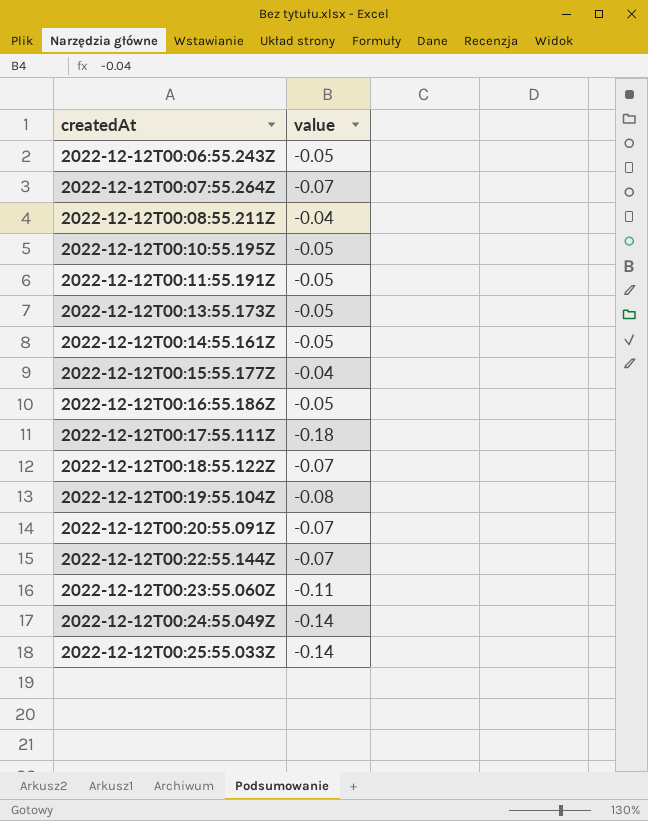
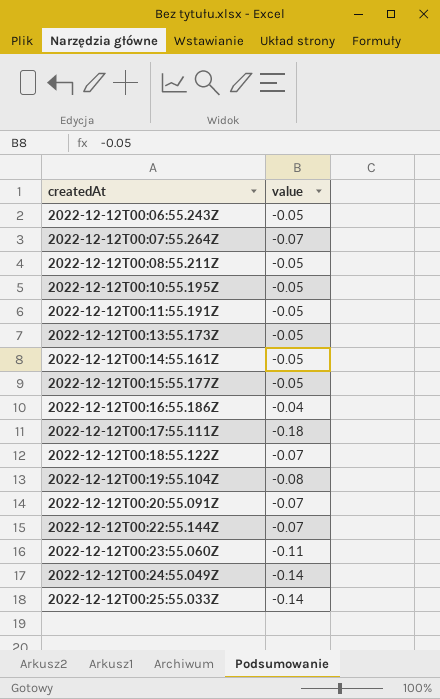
2022-12-12T00:08:55.211Z | value: -0.04 -> -0.05
2022-12-12T00:15:55.177Z | value: -0.04 -> -0.05
2022-12-12T00:16:55.186Z | value: -0.05 -> -0.04

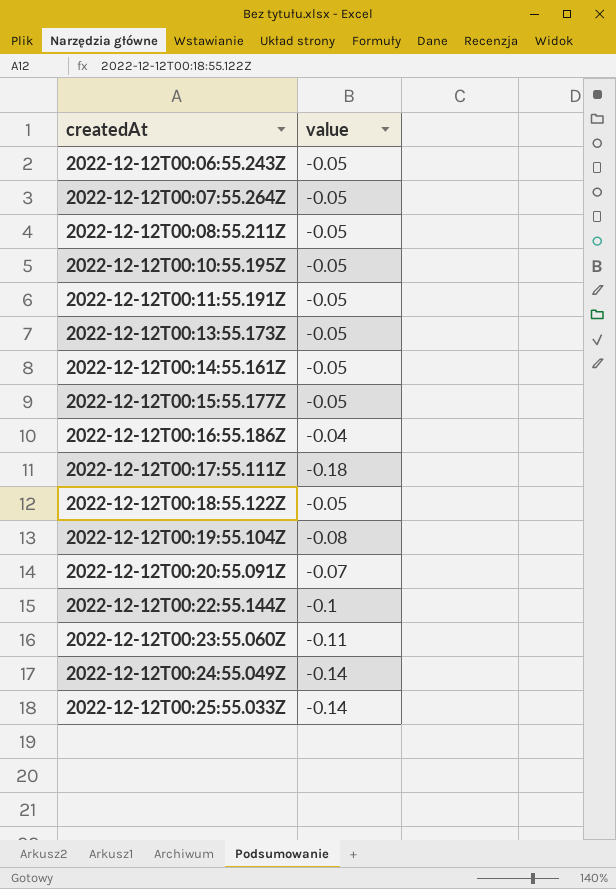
2022-12-12T00:07:55.264Z | value: -0.07 -> -0.05
2022-12-12T00:18:55.122Z | value: -0.07 -> -0.05
2022-12-12T00:22:55.144Z | value: -0.07 -> -0.1

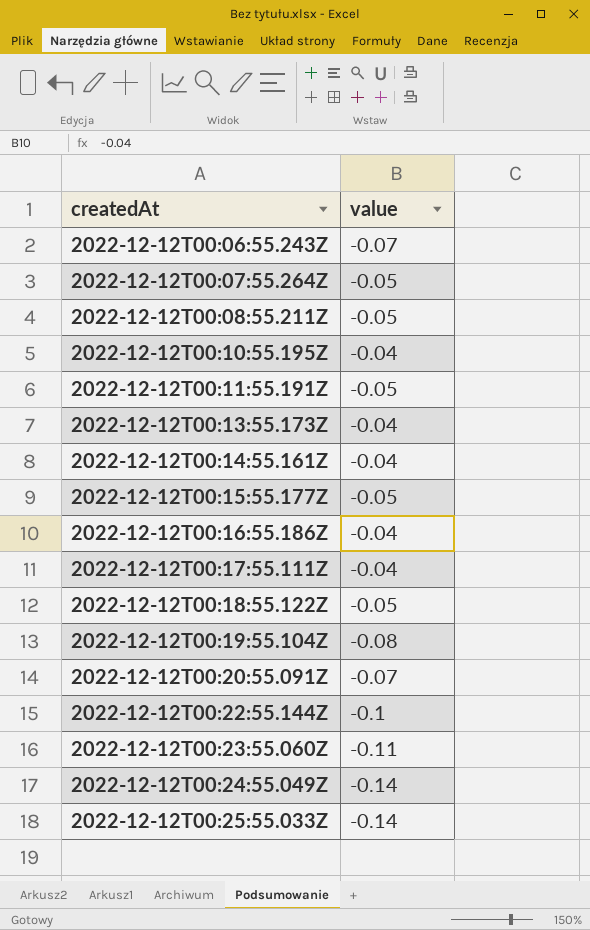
2022-12-12T00:06:55.243Z | value: -0.05 -> -0.07
2022-12-12T00:10:55.195Z | value: -0.05 -> -0.04
2022-12-12T00:13:55.173Z | value: -0.05 -> -0.04
2022-12-12T00:14:55.161Z | value: -0.05 -> -0.04
2022-12-12T00:17:55.111Z | value: -0.18 -> -0.04

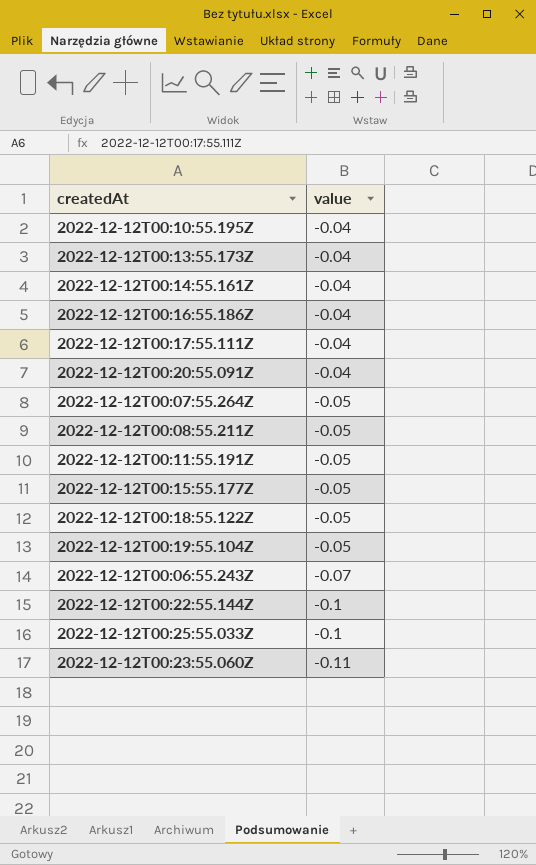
row order: createdAt ascending -> value descending
row 2022-12-12T00:24:55.049Z: -0.14 -> none
2022-12-12T00:20:55.091Z | value: -0.07 -> -0.04
2022-12-12T00:19:55.104Z | value: -0.08 -> -0.05
2022-12-12T00:25:55.033Z | value: -0.14 -> -0.1

